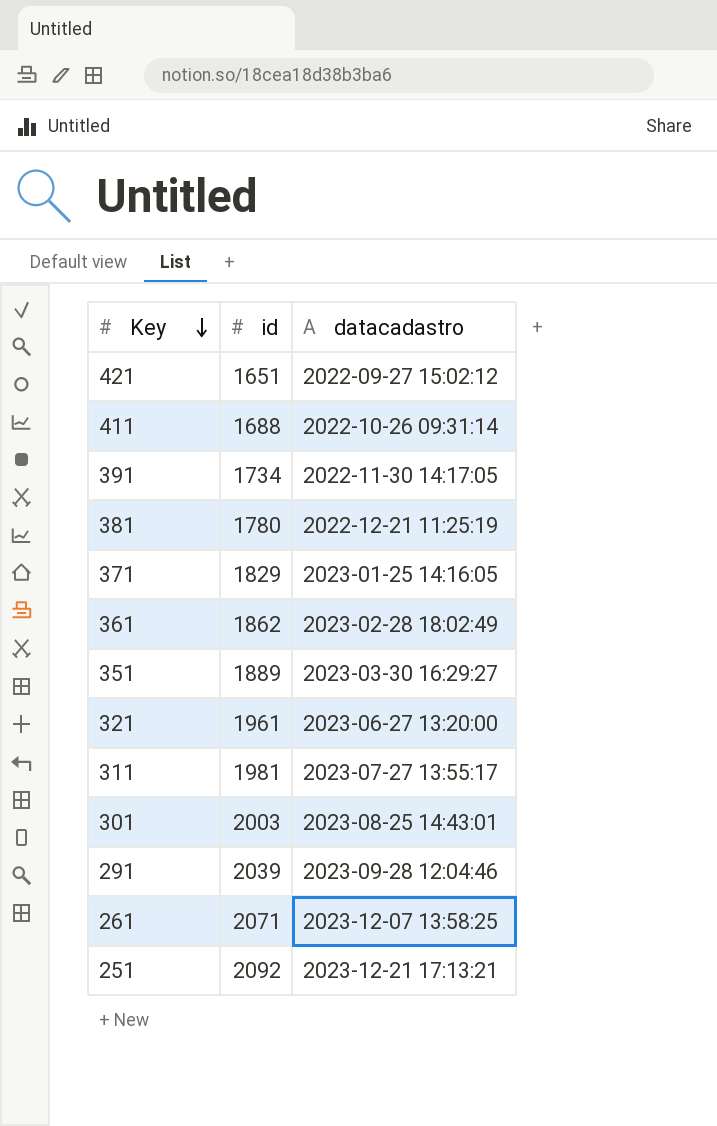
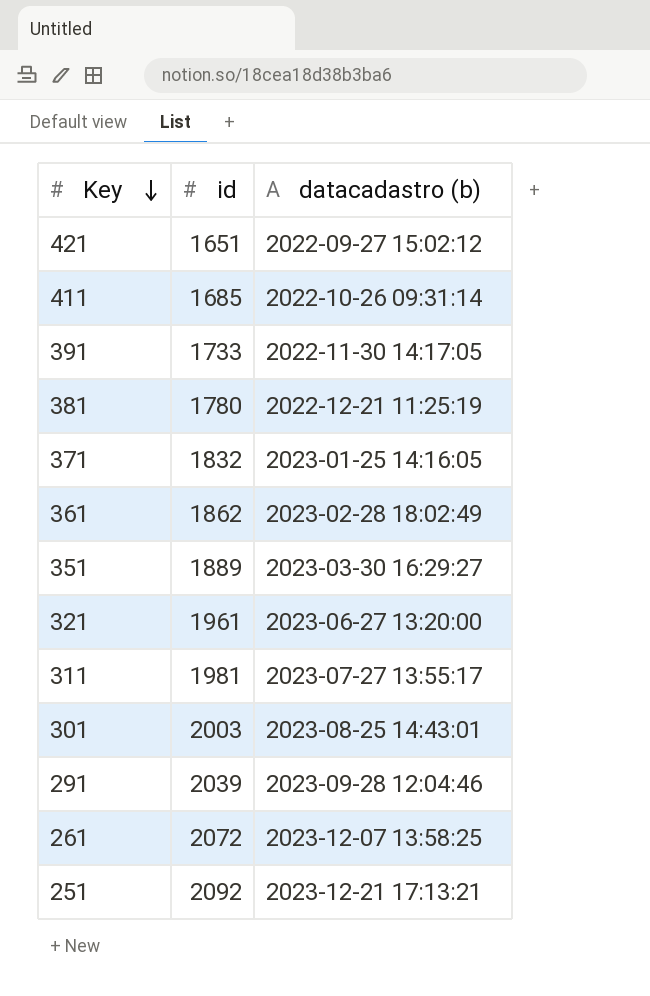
column name: datacadastro -> datacadastro (b)
411 | id: 1688 -> 1685
391 | id: 1734 -> 1733
371 | id: 1829 -> 1832
261 | id: 2071 -> 2072

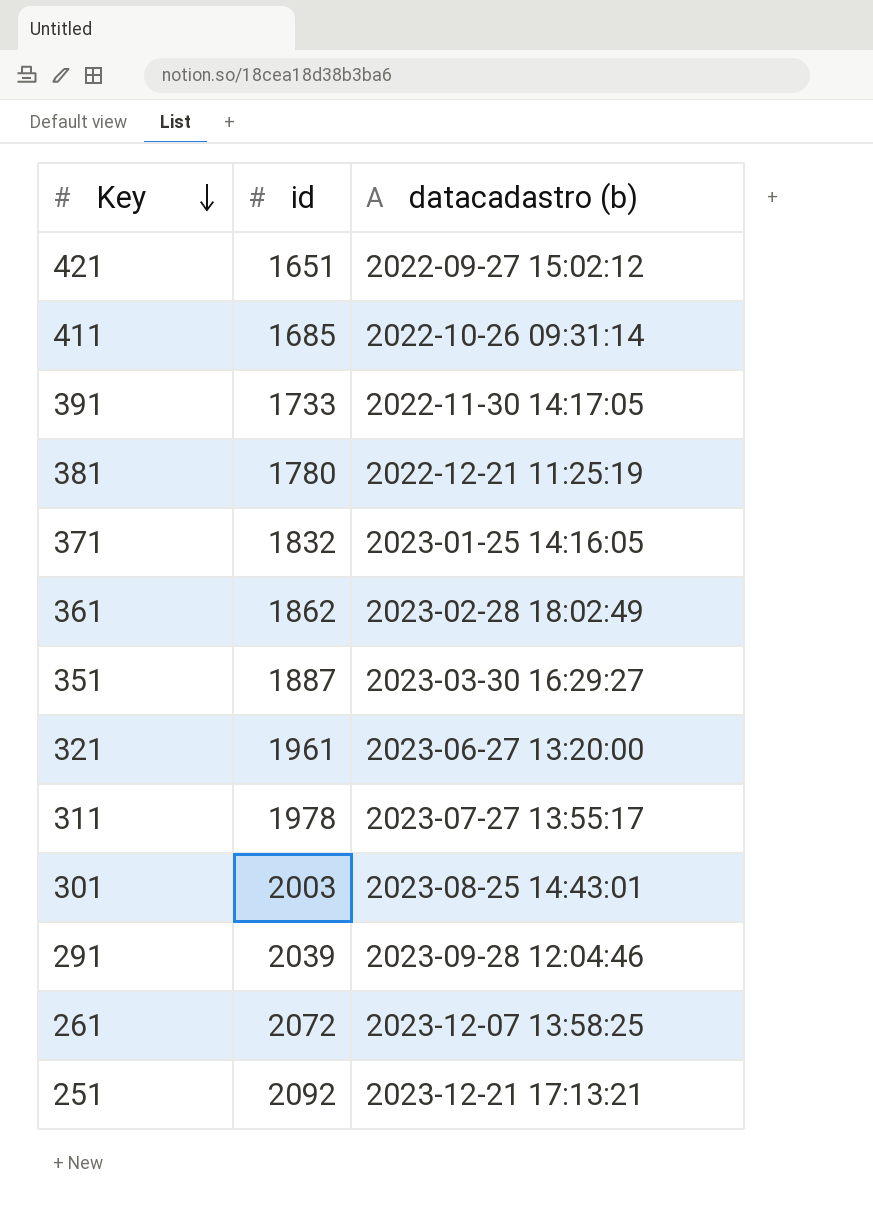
351 | id: 1889 -> 1887
311 | id: 1981 -> 1978

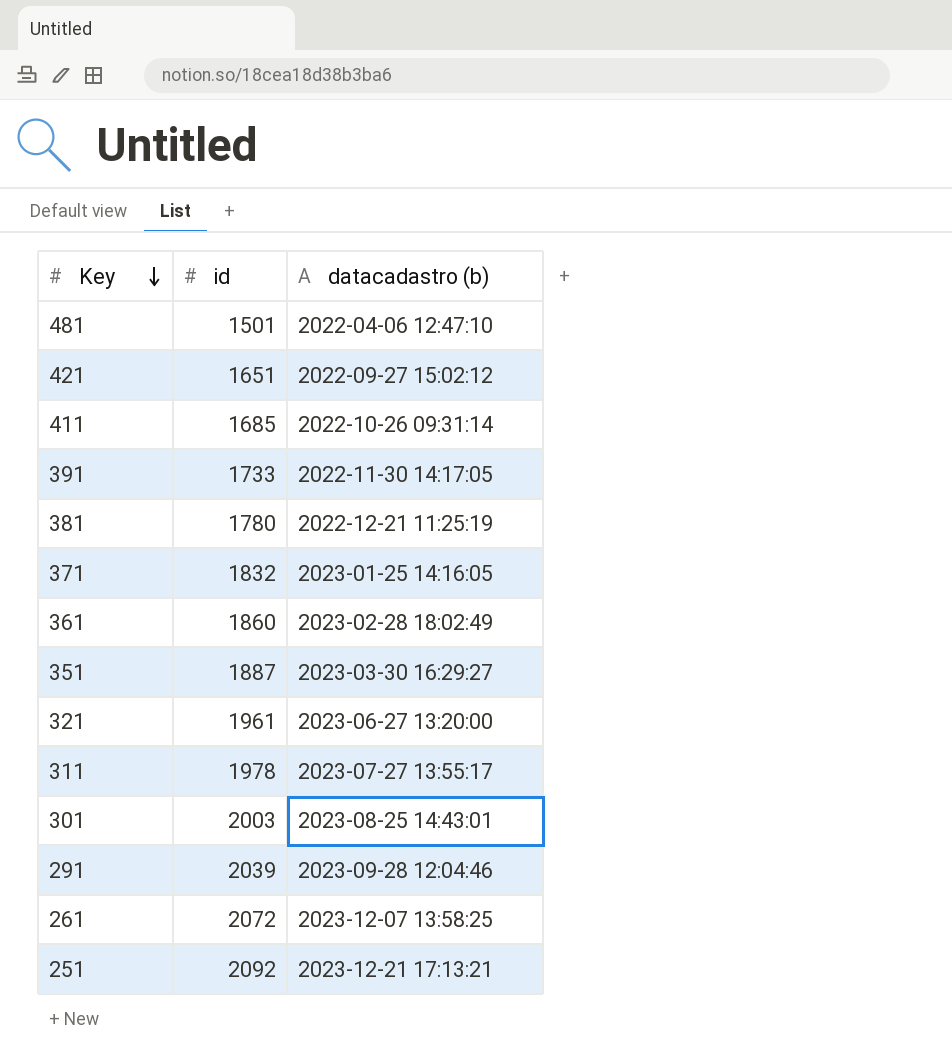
row 481: none -> 1501 | 2022-04-06 12:47:10
361 | id: 1862 -> 1860

